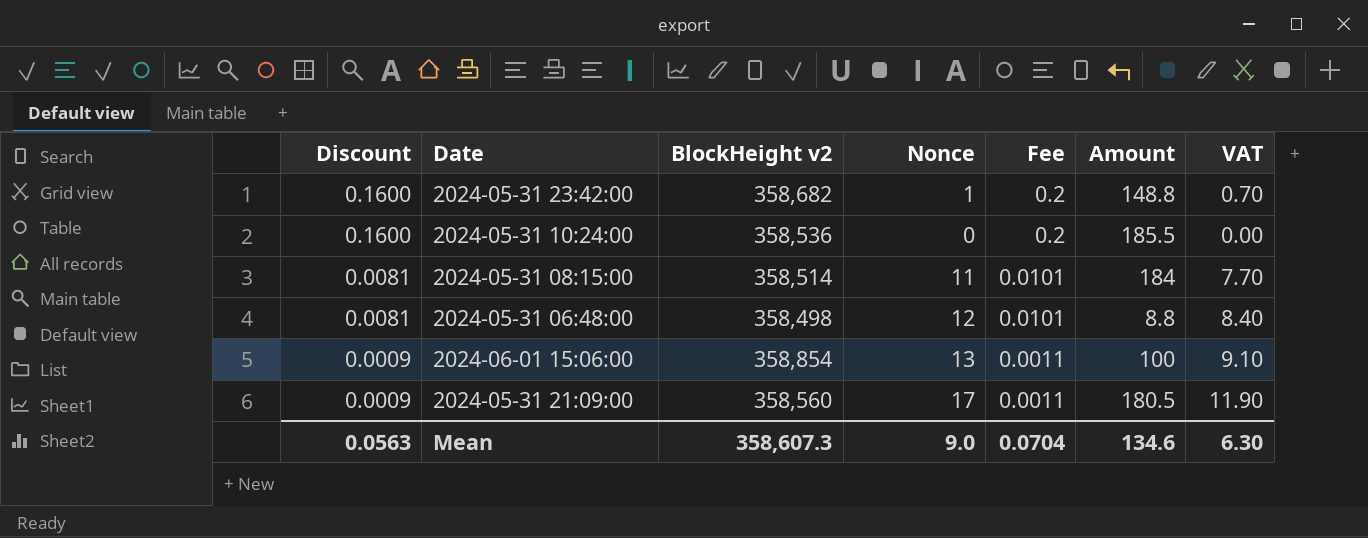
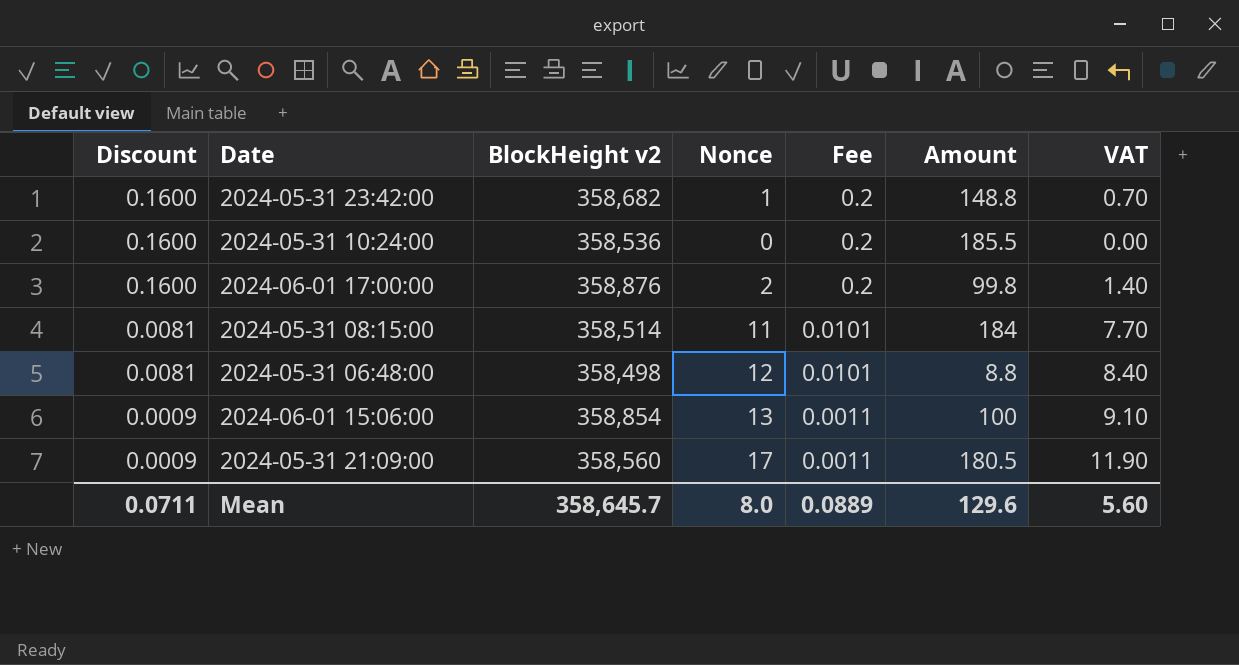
row 2024-06-01 17:00:00: none -> 0.1600 | 358,876 | 2 | 0.2 | 99.8 | 1.40
Mean | Discount: 0.0563 -> 0.0711
Mean | BlockHeight v2: 358,607.3 -> 358,645.7
Mean | Nonce: 9.0 -> 8.0
Mean | Fee: 0.0704 -> 0.0889
Mean | Amount: 134.6 -> 129.6
Mean | VAT: 6.30 -> 5.60

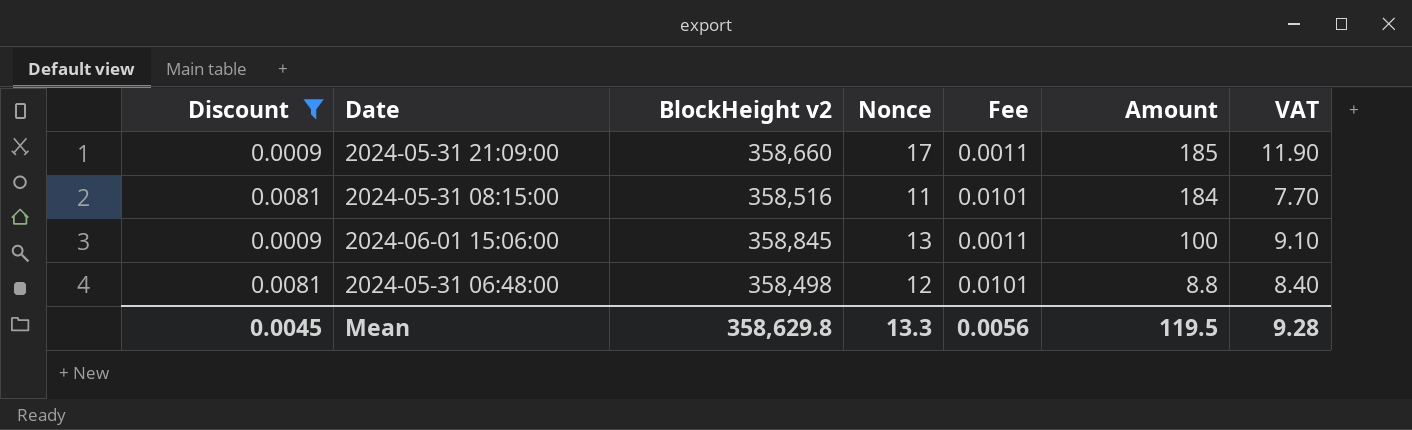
filter: none -> Discount != 0.1600
row order: Discount descending -> Amount descending
2024-05-31 21:09:00 | BlockHeight v2: 358,560 -> 358,660
2024-05-31 21:09:00 | Amount: 180.5 -> 185
2024-05-31 08:15:00 | BlockHeight v2: 358,514 -> 358,516
2024-06-01 15:06:00 | BlockHeight v2: 358,854 -> 358,845
Mean | Discount: 0.0711 -> 0.0045
Mean | BlockHeight v2: 358,645.7 -> 358,629.8
Mean | Nonce: 8.0 -> 13.3
Mean | Fee: 0.0889 -> 0.0056
Mean | Amount: 129.6 -> 119.5
Mean | VAT: 5.60 -> 9.28

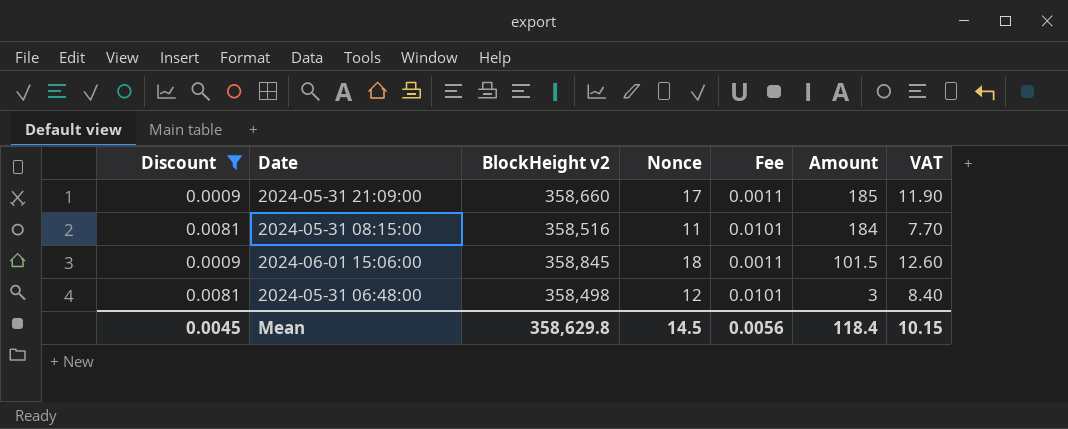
2024-06-01 15:06:00 | Nonce: 13 -> 18
2024-06-01 15:06:00 | Amount: 100 -> 101.5
2024-06-01 15:06:00 | VAT: 9.10 -> 12.60
2024-05-31 06:48:00 | Amount: 8.8 -> 3
Mean | Nonce: 13.3 -> 14.5
Mean | Amount: 119.5 -> 118.4
Mean | VAT: 9.28 -> 10.15

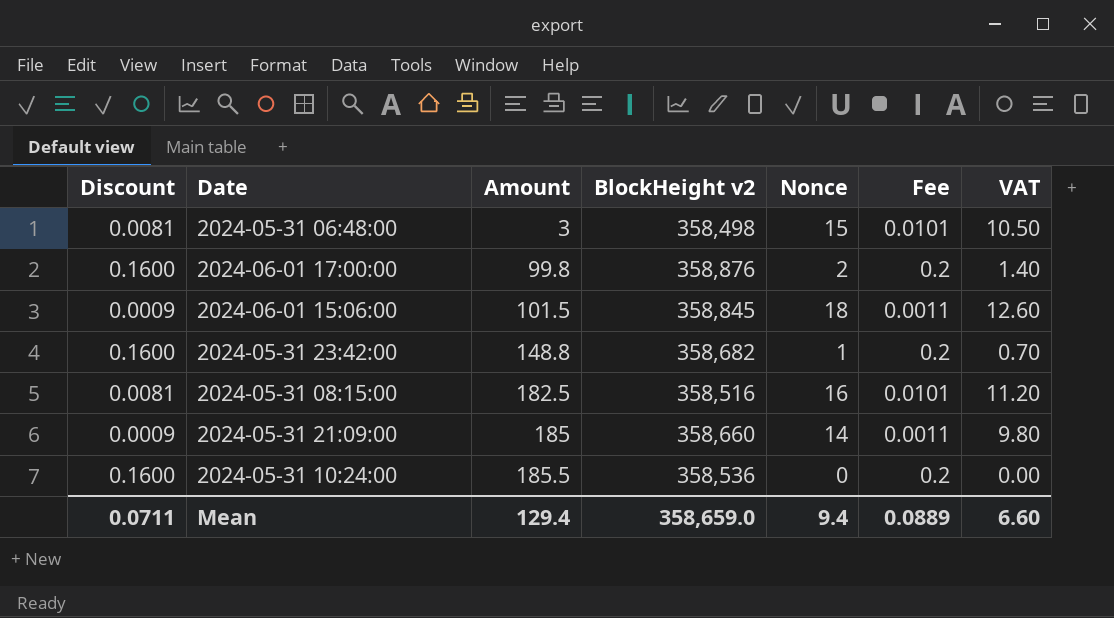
filter: Discount != 0.1600 -> none
row order: Amount descending -> Amount ascending
column Amount | position: 6 -> 3
2024-05-31 06:48:00 | Nonce: 12 -> 15
2024-05-31 06:48:00 | VAT: 8.40 -> 10.50
2024-05-31 08:15:00 | Amount: 184 -> 182.5
2024-05-31 08:15:00 | Nonce: 11 -> 16
2024-05-31 08:15:00 | VAT: 7.70 -> 11.20
2024-05-31 21:09:00 | Nonce: 17 -> 14
2024-05-31 21:09:00 | VAT: 11.90 -> 9.80
Mean | Discount: 0.0045 -> 0.0711
Mean | Amount: 118.4 -> 129.4
Mean | BlockHeight v2: 358,629.8 -> 358,659.0
Mean | Nonce: 14.5 -> 9.4
Mean | Fee: 0.0056 -> 0.0889
Mean | VAT: 10.15 -> 6.60

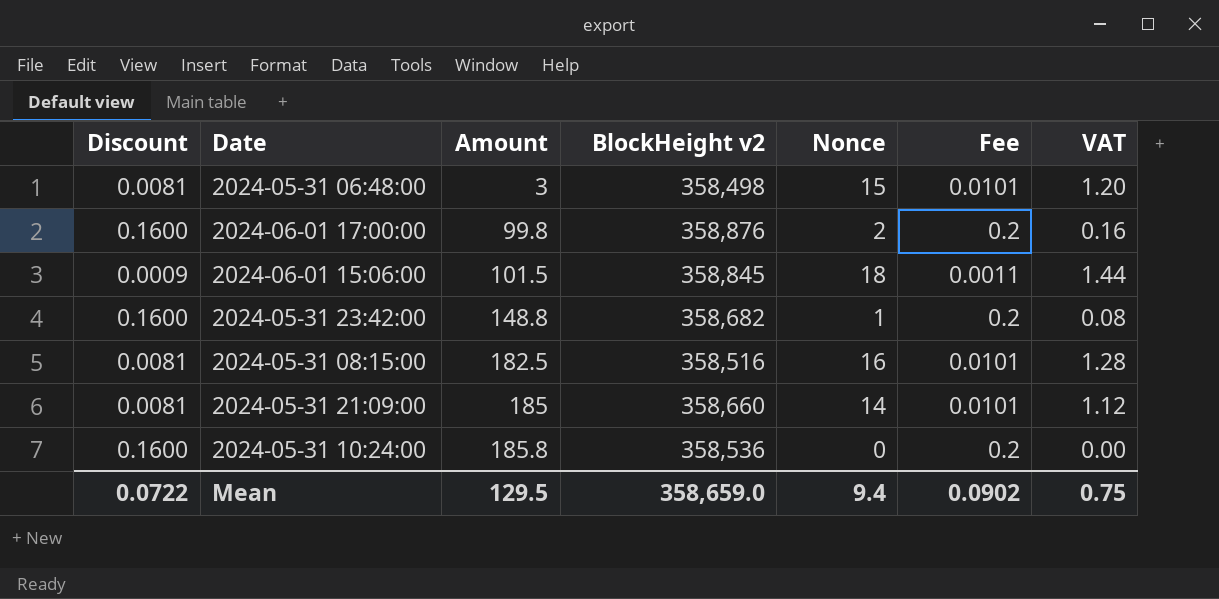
column VAT | formula: [Nonce] * 0.7 -> [Nonce] * 0.08
2024-05-31 21:09:00 | Discount: 0.0009 -> 0.0081
2024-05-31 21:09:00 | Fee: 0.0011 -> 0.0101
2024-05-31 10:24:00 | Amount: 185.5 -> 185.8
Mean | Discount: 0.0711 -> 0.0722
Mean | Amount: 129.4 -> 129.5
Mean | Fee: 0.0889 -> 0.0902
Mean | VAT: 6.60 -> 0.75

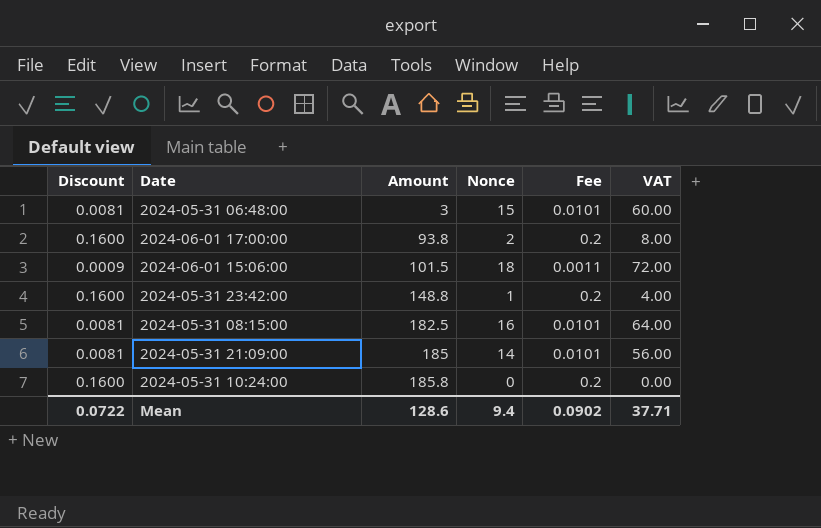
column BlockHeight v2 | position: 4 -> none
column VAT | formula: [Nonce] * 0.08 -> [Nonce] * 4
2024-06-01 17:00:00 | Amount: 99.8 -> 93.8
Mean | Amount: 129.5 -> 128.6
Mean | VAT: 0.75 -> 37.71

